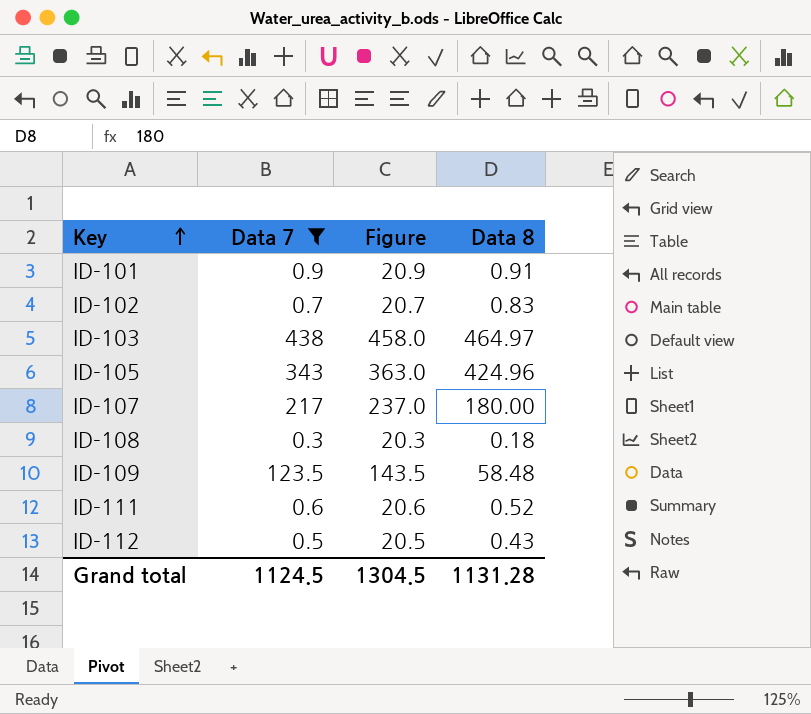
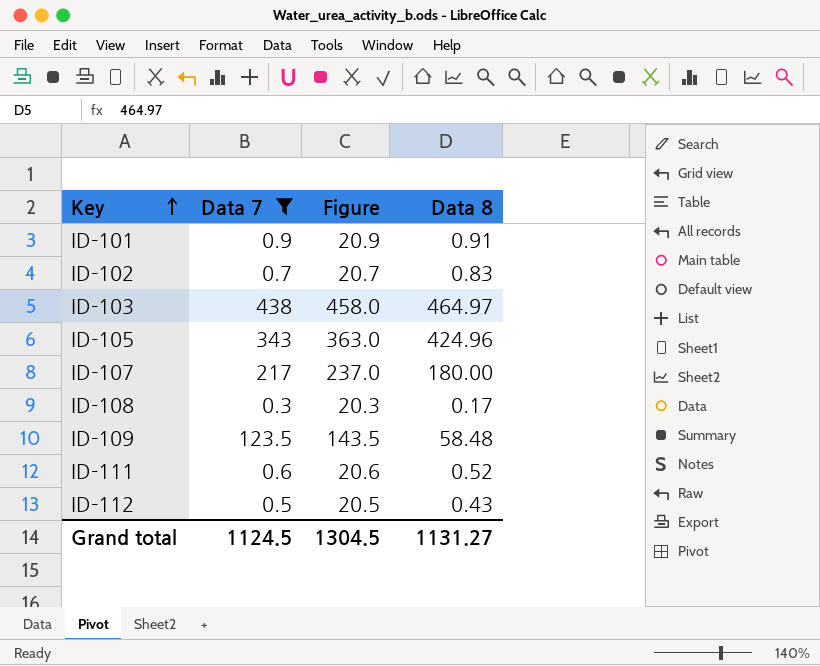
ID-108 | Data 8: 0.18 -> 0.17
Grand total | Data 8: 1131.28 -> 1131.27

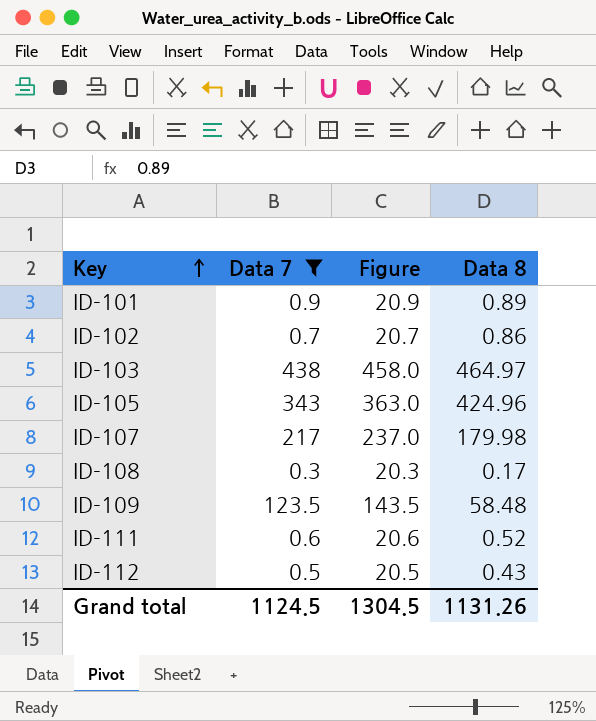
ID-101 | Data 8: 0.91 -> 0.89
ID-102 | Data 8: 0.83 -> 0.86
ID-107 | Data 8: 180.00 -> 179.98
Grand total | Data 8: 1131.27 -> 1131.26

